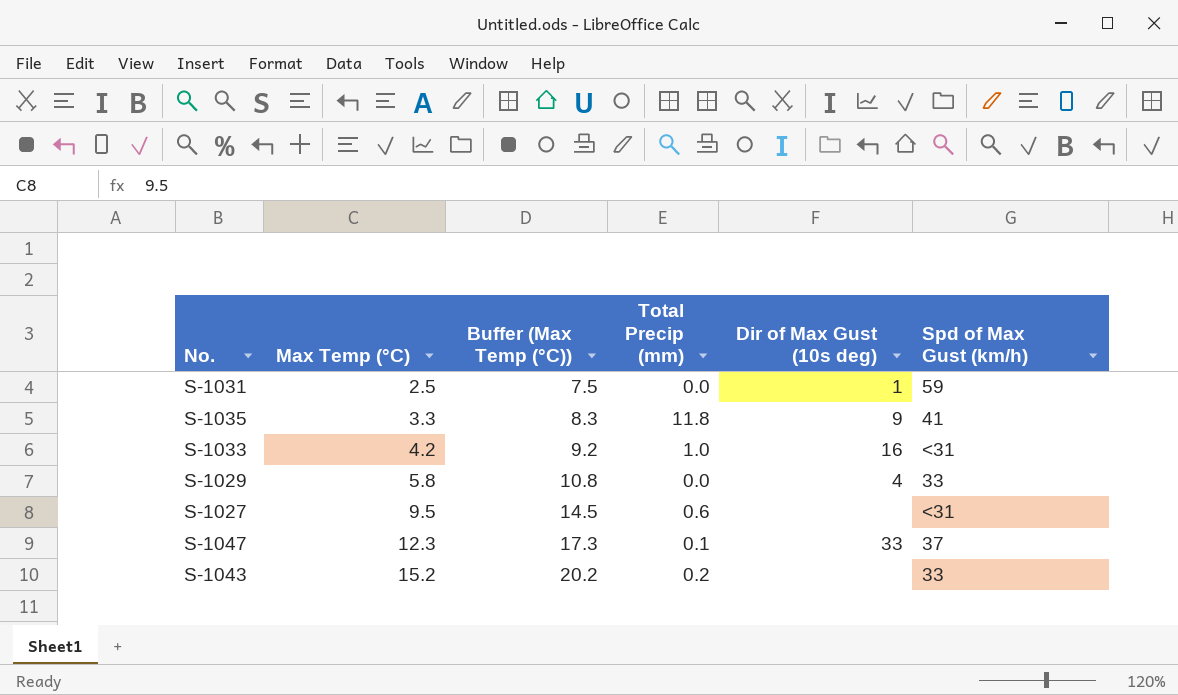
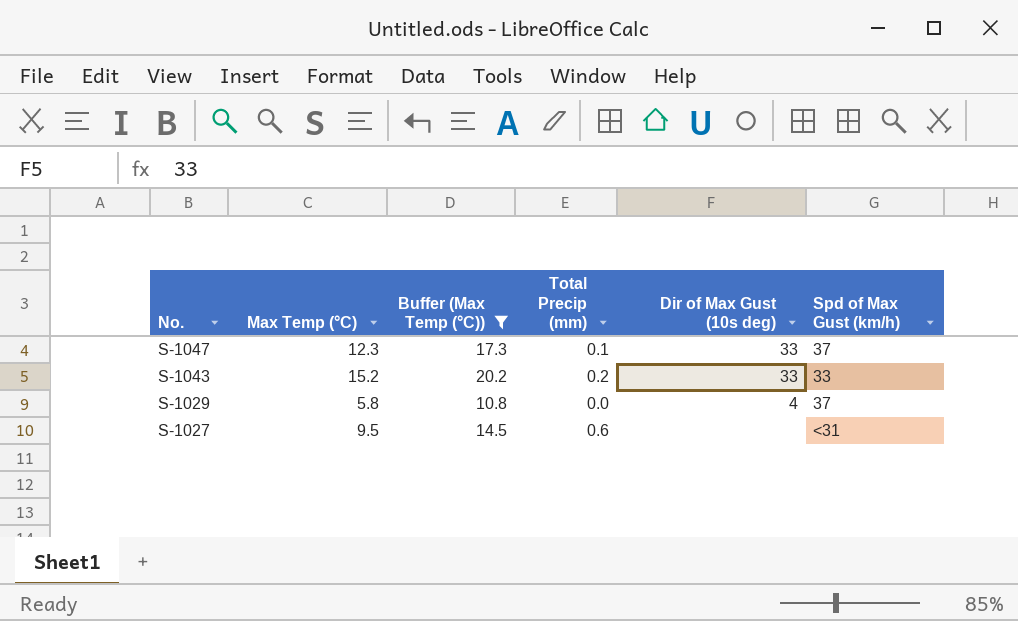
filter: none -> Buffer (Max Temp (°C)) >= 10.8
row order: Max Temp (°C) ascending -> No. descending
S-1043 | Dir of Max Gust (10s deg): none -> 33
S-1029 | Spd of Max Gust (km/h): 33 -> 37

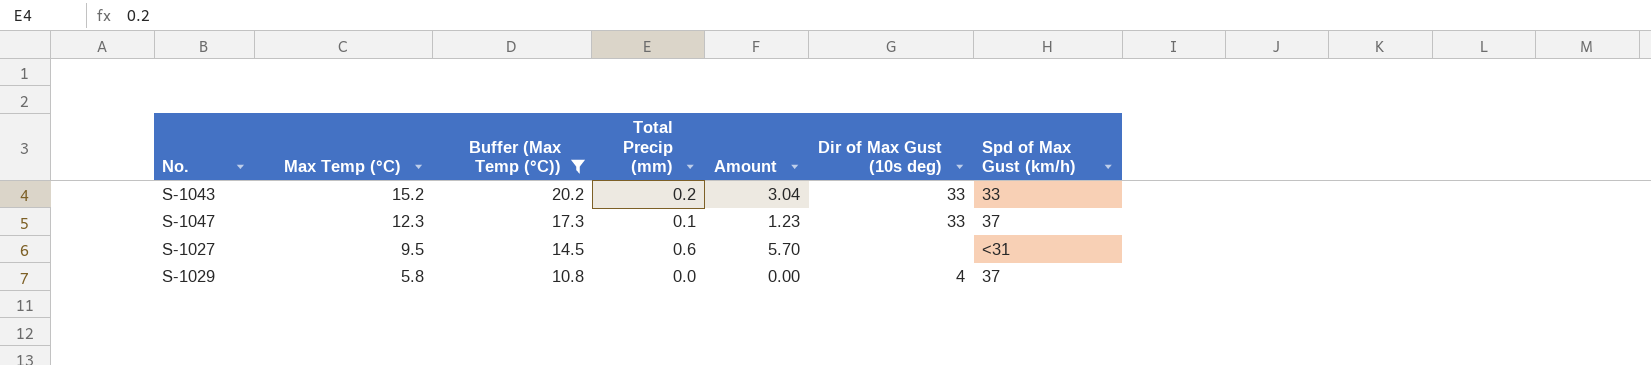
row order: No. descending -> Max Temp (°C) descending
column Amount | formula: none -> [Max Temp (°C)] * [Total Precip (mm)]

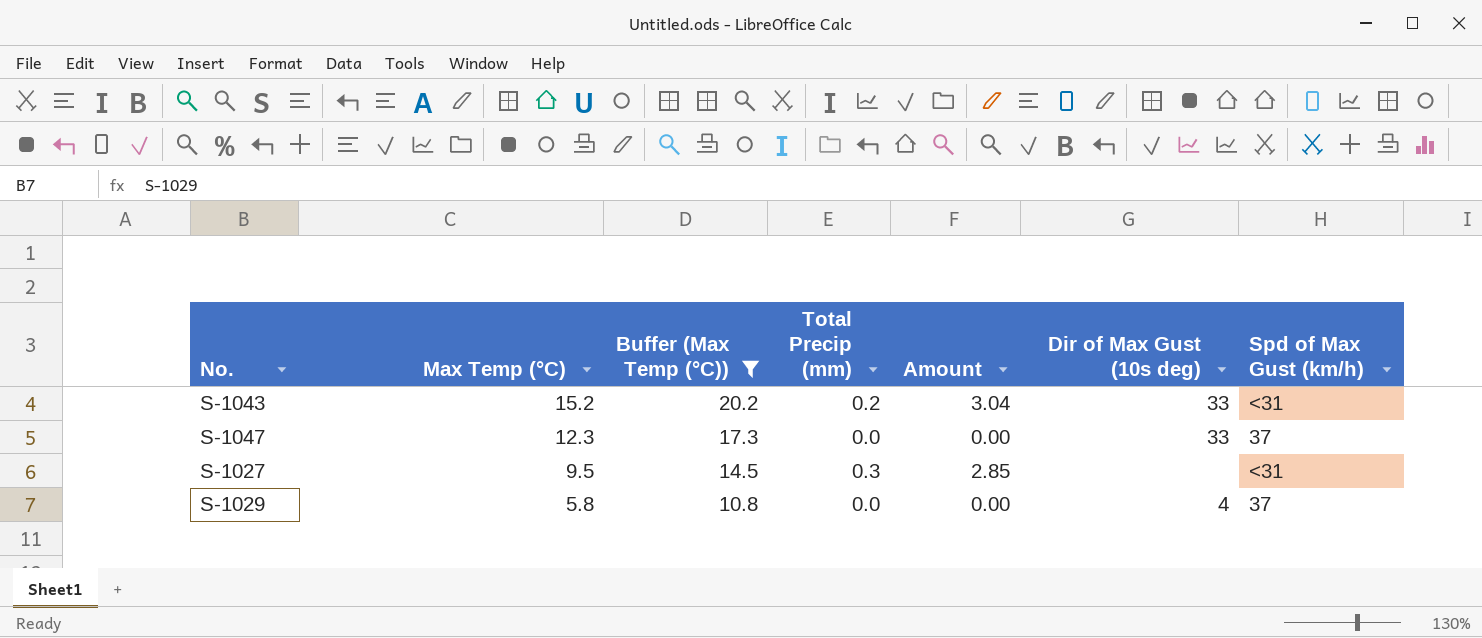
S-1043 | Spd of Max Gust (km/h): 33 -> <31
S-1047 | Total Precip (mm): 0.1 -> 0.0
S-1047 | Amount: 1.23 -> 0.00
S-1027 | Total Precip (mm): 0.6 -> 0.3
S-1027 | Amount: 5.70 -> 2.85

